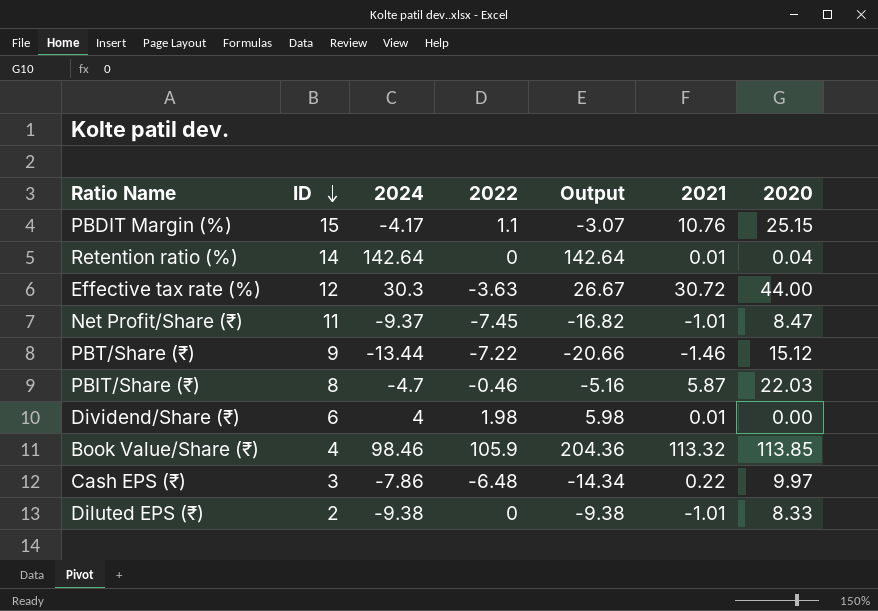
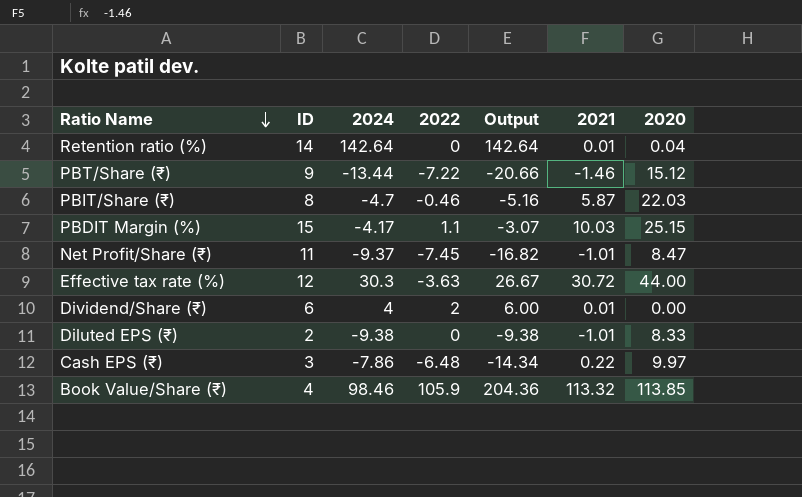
row order: ID descending -> Ratio Name descending
PBDIT Margin (%) | 2021: 10.76 -> 10.03
Dividend/Share (₹) | 2022: 1.98 -> 2
Dividend/Share (₹) | Output: 5.98 -> 6.00

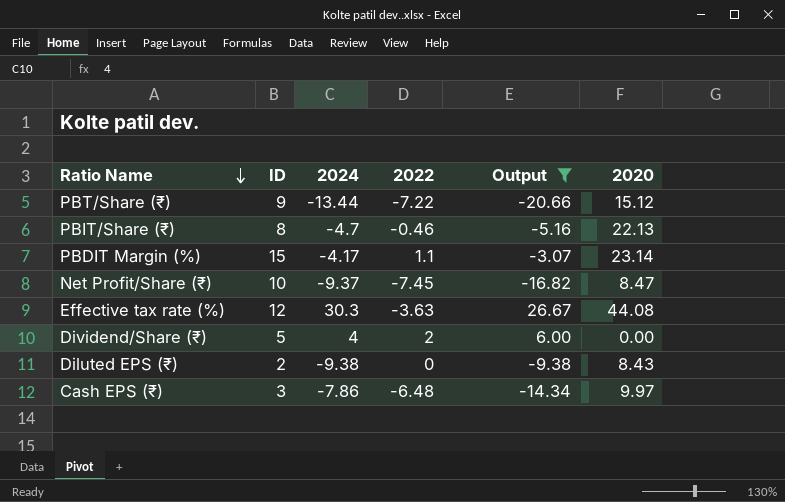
filter: none -> Output <= 26.67
column 2021 | position: 6 -> none
PBIT/Share (₹) | 2020: 22.03 -> 22.13
PBDIT Margin (%) | 2020: 25.15 -> 23.14
Net Profit/Share (₹) | ID: 11 -> 10
Effective tax rate (%) | 2020: 44.00 -> 44.08
Dividend/Share (₹) | ID: 6 -> 5
Diluted EPS (₹) | 2020: 8.33 -> 8.43

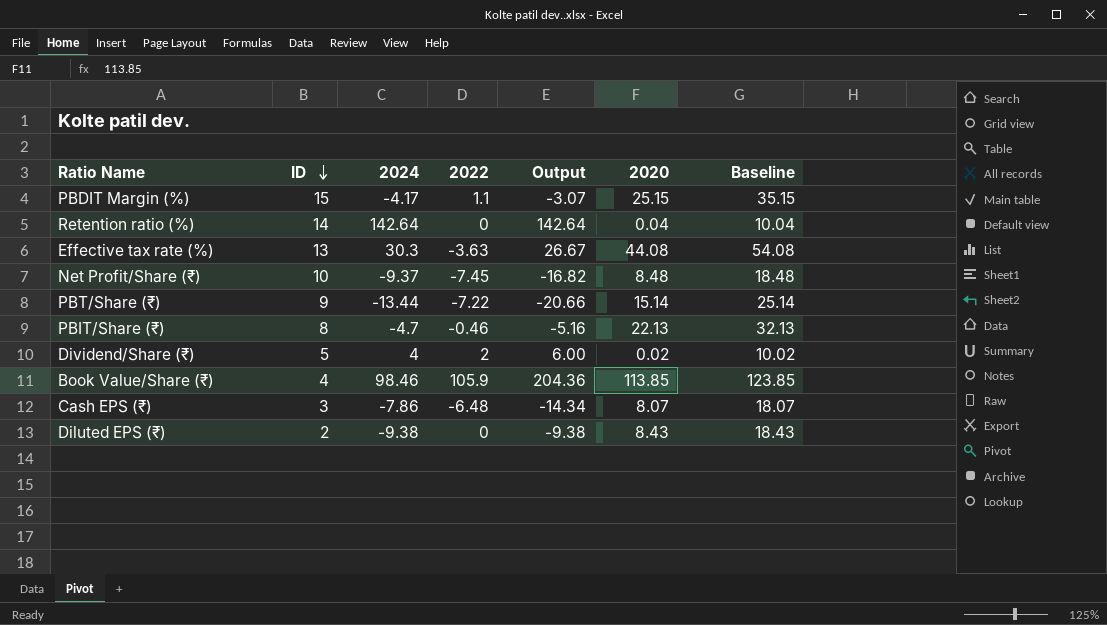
filter: Output <= 26.67 -> none
row order: Ratio Name descending -> ID descending
column Baseline | formula: none -> [2020] + 10
PBDIT Margin (%) | 2020: 23.14 -> 25.15
Effective tax rate (%) | ID: 12 -> 13
Net Profit/Share (₹) | 2020: 8.47 -> 8.48
PBT/Share (₹) | 2020: 15.12 -> 15.14
Dividend/Share (₹) | 2020: 0.00 -> 0.02
Cash EPS (₹) | 2020: 9.97 -> 8.07

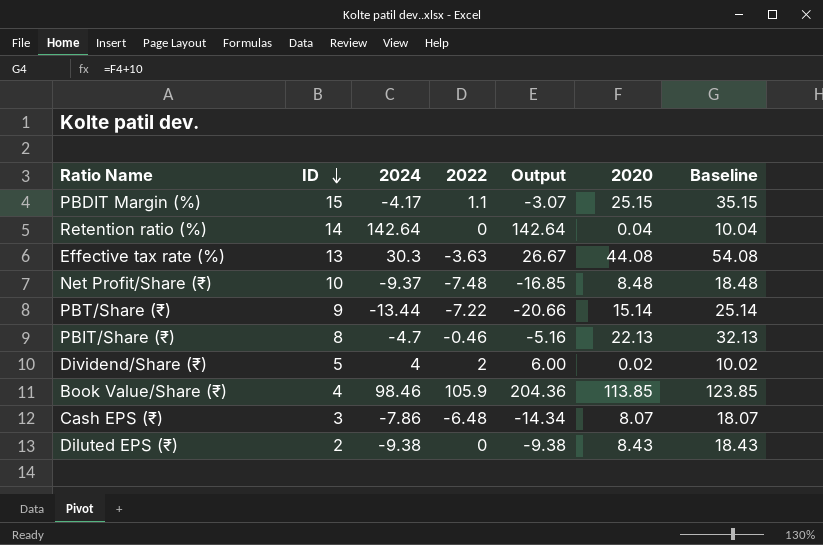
Net Profit/Share (₹) | 2022: -7.45 -> -7.48
Net Profit/Share (₹) | Output: -16.82 -> -16.85

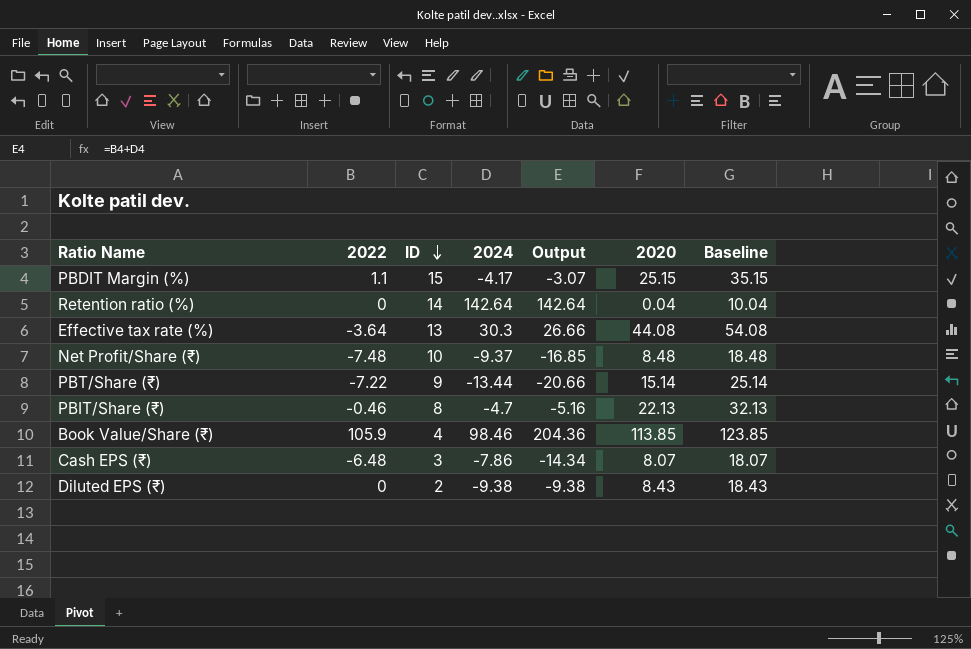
column 2022 | position: 4 -> 2
row Dividend/Share (₹): 5 | 4 | 2 | 6.00 | 0.02 | 10.02 -> none
Effective tax rate (%) | 2022: -3.63 -> -3.64
Effective tax rate (%) | Output: 26.67 -> 26.66

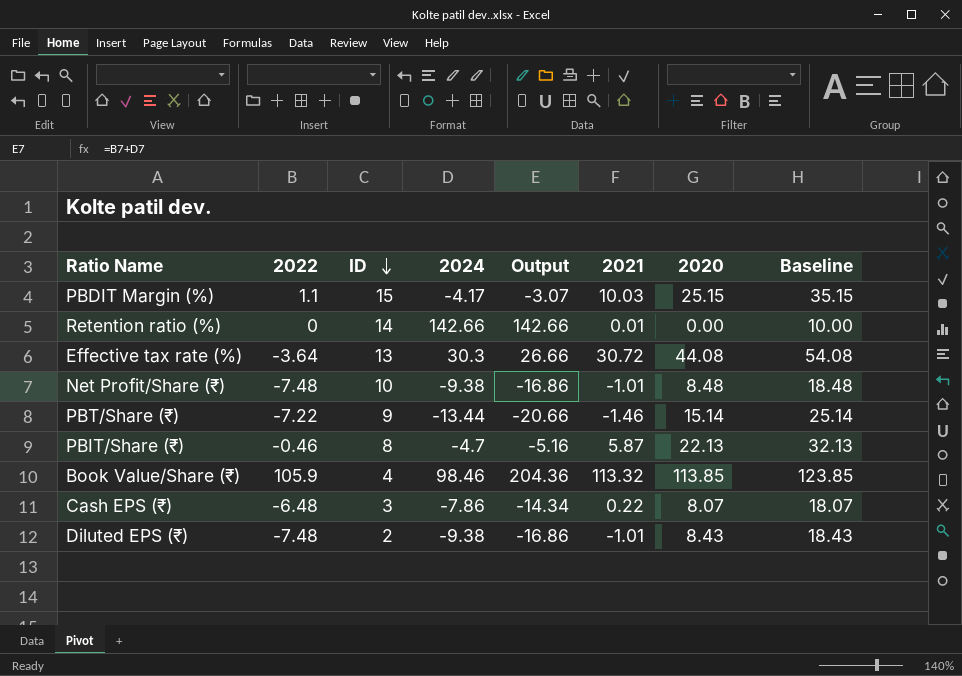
column 2021 | position: none -> 6
Retention ratio (%) | 2024: 142.64 -> 142.66
Retention ratio (%) | Output: 142.64 -> 142.66
Retention ratio (%) | 2020: 0.04 -> 0.00
Retention ratio (%) | Baseline: 10.04 -> 10.00
Net Profit/Share (₹) | 2024: -9.37 -> -9.38
Net Profit/Share (₹) | Output: -16.85 -> -16.86
Diluted EPS (₹) | 2022: 0 -> -7.48
Diluted EPS (₹) | Output: -9.38 -> -16.86

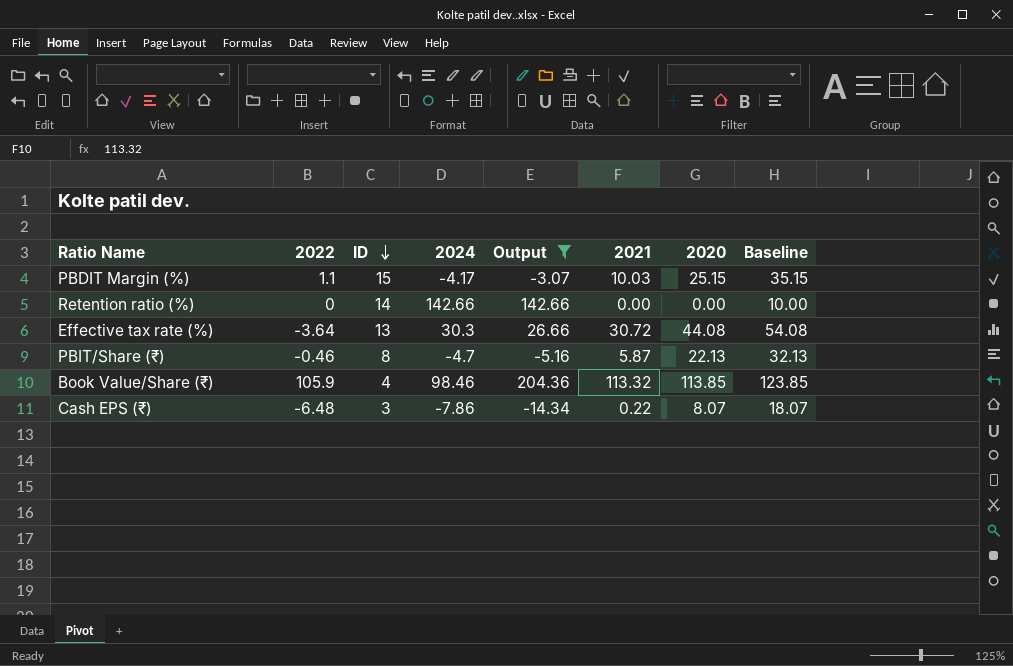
filter: none -> Output >= -14.34
Retention ratio (%) | 2021: 0.01 -> 0.00

